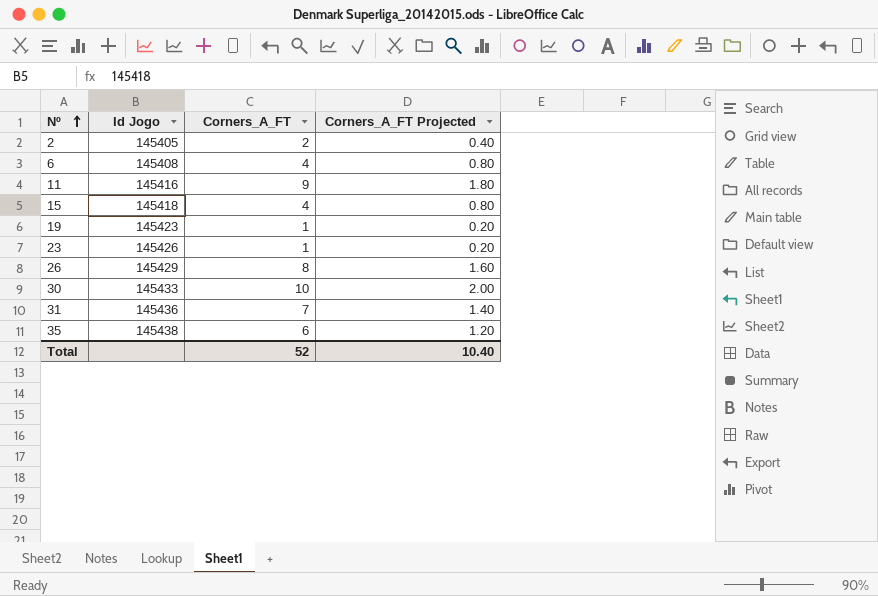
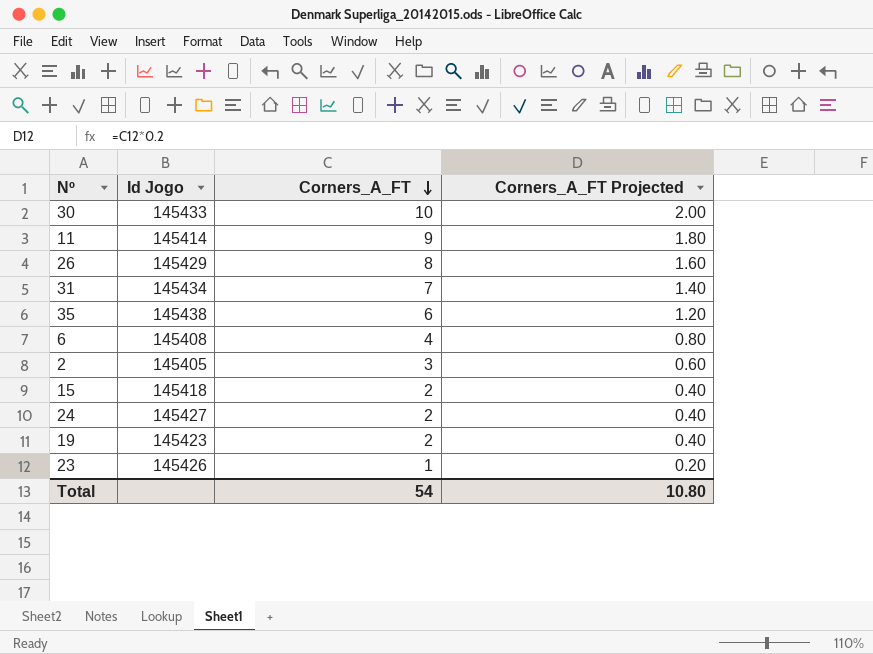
row order: Nº ascending -> Corners_A_FT descending
11 | Id Jogo: 145416 -> 145414
31 | Id Jogo: 145436 -> 145434
2 | Corners_A_FT: 2 -> 3
2 | Corners_A_FT Projected: 0.40 -> 0.60
15 | Corners_A_FT: 4 -> 2
15 | Corners_A_FT Projected: 0.80 -> 0.40
row 24: none -> 145427 | 2 | 0.40
19 | Corners_A_FT: 1 -> 2
19 | Corners_A_FT Projected: 0.20 -> 0.40
Total | Corners_A_FT: 52 -> 54
Total | Corners_A_FT Projected: 10.40 -> 10.80

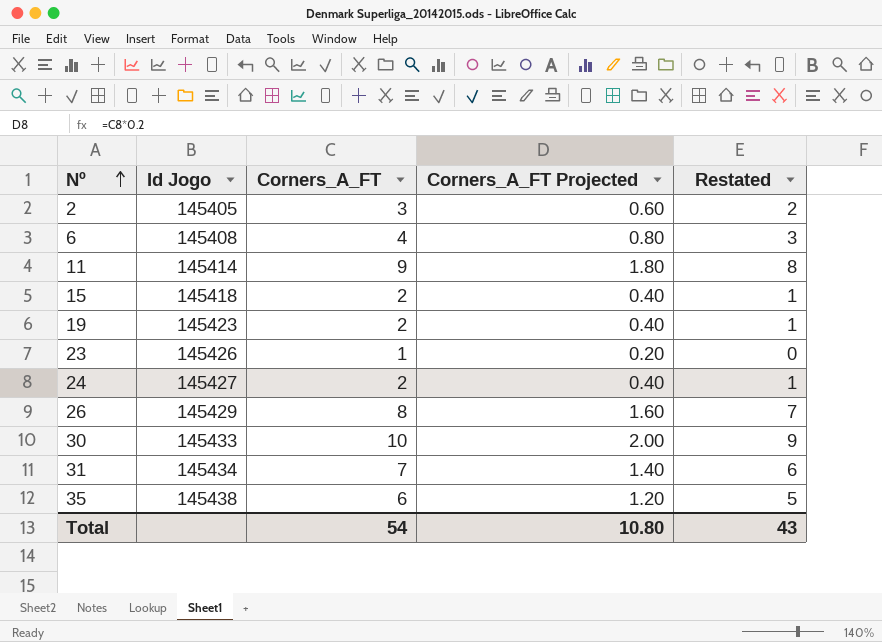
row order: Corners_A_FT descending -> Nº ascending
column Restated | formula: none -> [Corners_A_FT] - 1

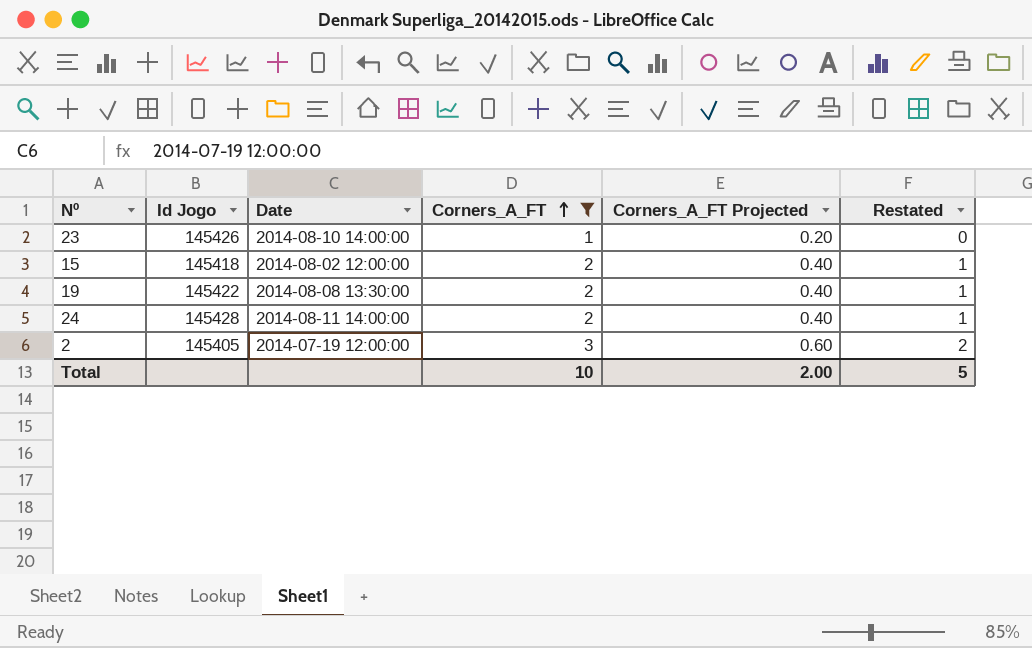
filter: none -> Corners_A_FT <= 3
row order: Nº ascending -> Corners_A_FT ascending
column Date | position: none -> 3
19 | Id Jogo: 145423 -> 145422
24 | Id Jogo: 145427 -> 145428
Total | Corners_A_FT: 54 -> 10
Total | Corners_A_FT Projected: 10.80 -> 2.00
Total | Restated: 43 -> 5

